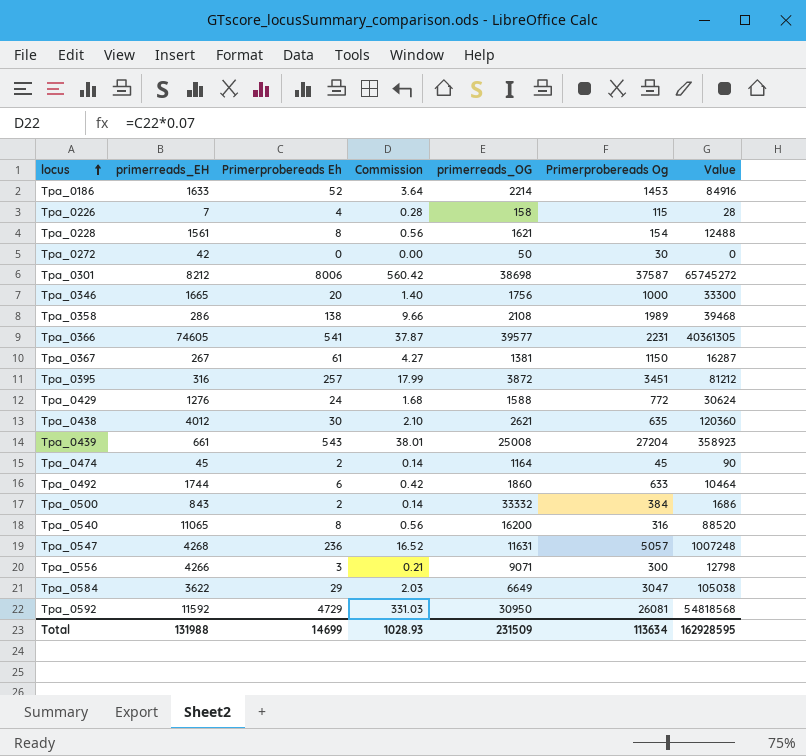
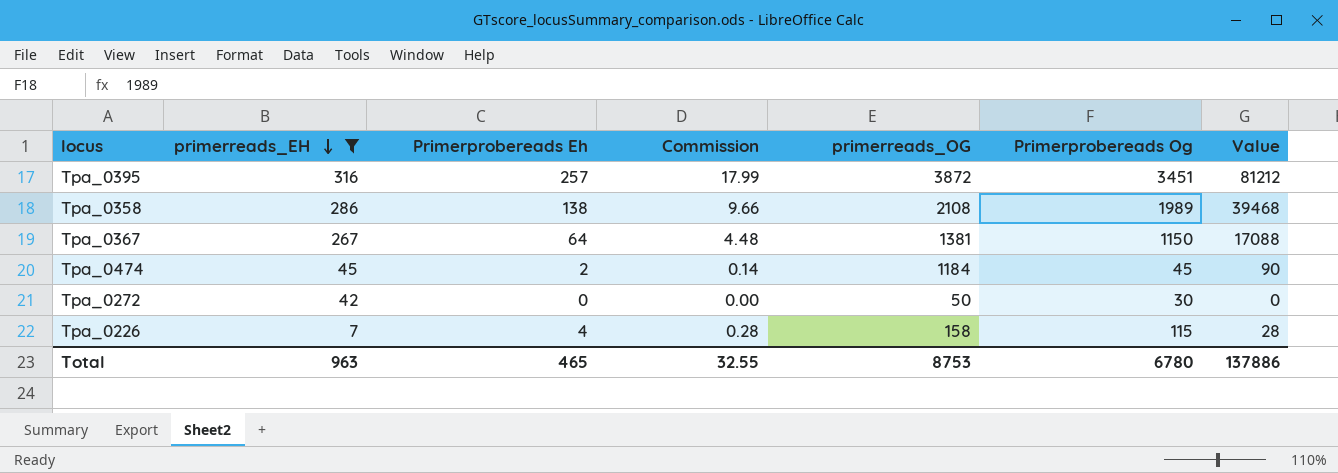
filter: none -> primerreads_EH <= 316
row order: locus ascending -> primerreads_EH descending
Tpa_0367 | Primerprobereads Eh: 61 -> 64
Tpa_0367 | Commission: 4.27 -> 4.48
Tpa_0367 | Value: 16287 -> 17088
Tpa_0474 | primerreads_OG: 1164 -> 1184
Total | primerreads_EH: 131988 -> 963
Total | Primerprobereads Eh: 14699 -> 465
Total | Commission: 1028.93 -> 32.55
Total | primerreads_OG: 231509 -> 8753
Total | Primerprobereads Og: 113634 -> 6780
Total | Value: 162928595 -> 137886

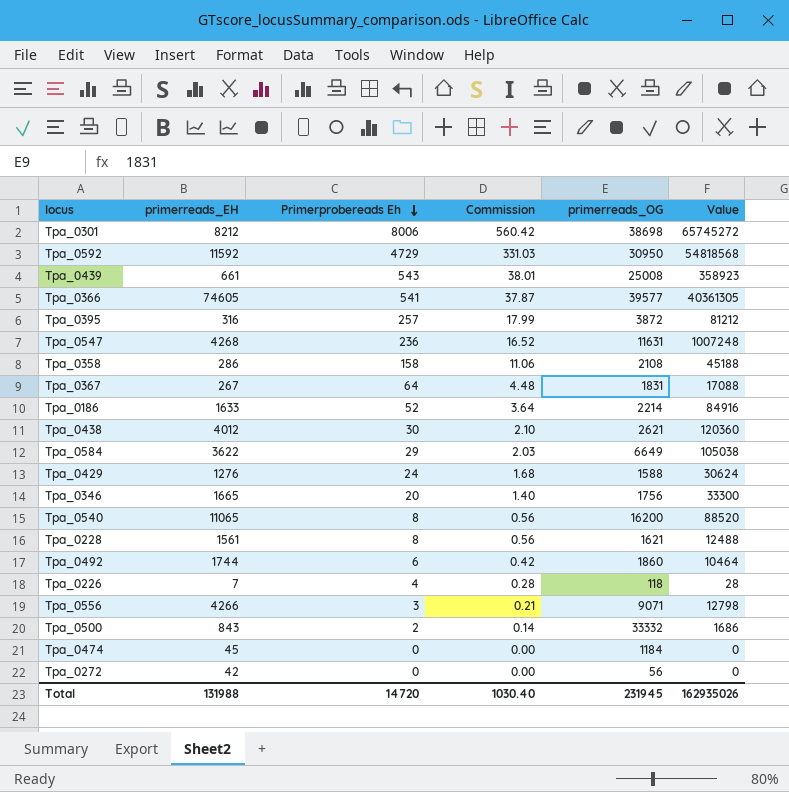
filter: primerreads_EH <= 316 -> none
row order: primerreads_EH descending -> Primerprobereads Eh descending
column Primerprobereads Og | position: 6 -> none
Tpa_0358 | Primerprobereads Eh: 138 -> 158
Tpa_0358 | Commission: 9.66 -> 11.06
Tpa_0358 | Value: 39468 -> 45188
Tpa_0367 | primerreads_OG: 1381 -> 1831
Tpa_0226 | primerreads_OG: 158 -> 118
Tpa_0474 | Primerprobereads Eh: 2 -> 0
Tpa_0474 | Commission: 0.14 -> 0.00
Tpa_0474 | Value: 90 -> 0
Tpa_0272 | primerreads_OG: 50 -> 56
Total | primerreads_EH: 963 -> 131988
Total | Primerprobereads Eh: 465 -> 14720
Total | Commission: 32.55 -> 1030.40
Total | primerreads_OG: 8753 -> 231945
Total | Value: 137886 -> 162935026

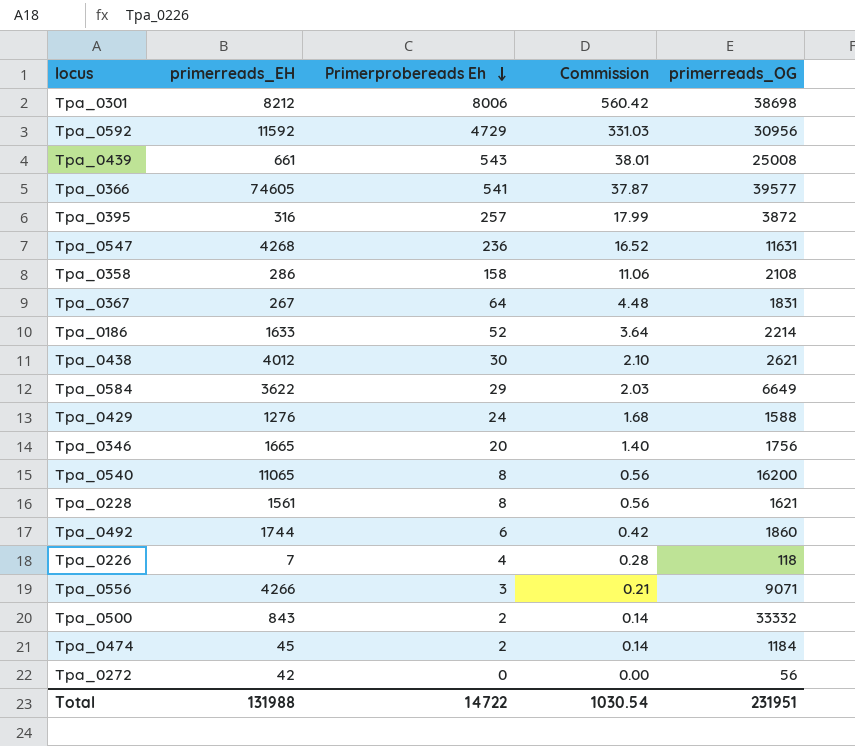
column Value | formula: [primerreads_EH] * [Primerprobereads Eh] -> none
Tpa_0592 | primerreads_OG: 30950 -> 30956
Tpa_0474 | Primerprobereads Eh: 0 -> 2
Tpa_0474 | Commission: 0.00 -> 0.14
Total | Primerprobereads Eh: 14720 -> 14722
Total | Commission: 1030.40 -> 1030.54
Total | primerreads_OG: 231945 -> 231951

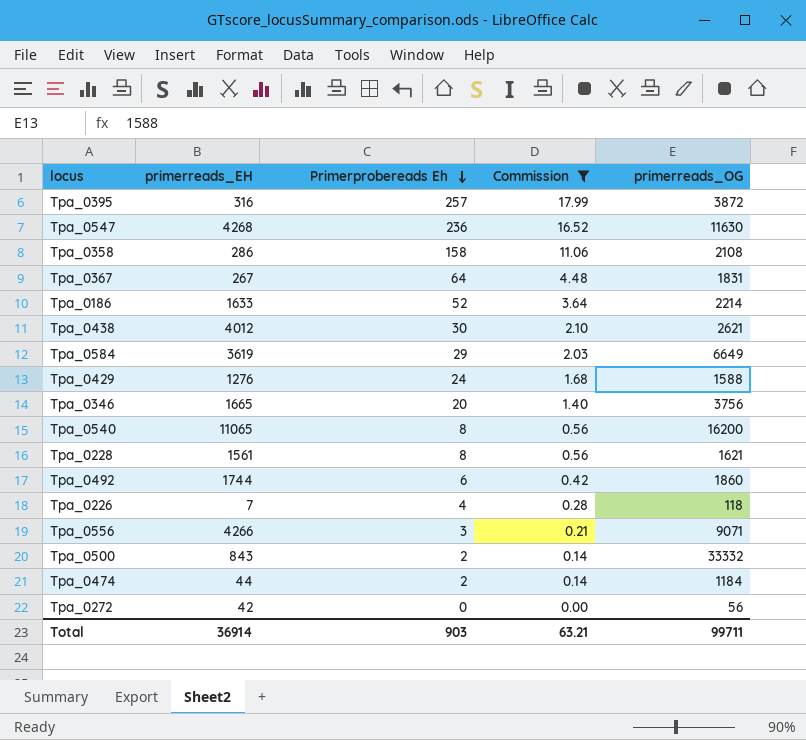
filter: none -> Commission <= 17.99
Tpa_0547 | primerreads_OG: 11631 -> 11630
Tpa_0584 | primerreads_EH: 3622 -> 3619
Tpa_0346 | primerreads_OG: 1756 -> 3756
Tpa_0474 | primerreads_EH: 45 -> 44
Total | primerreads_EH: 131988 -> 36914
Total | Primerprobereads Eh: 14722 -> 903
Total | Commission: 1030.54 -> 63.21
Total | primerreads_OG: 231951 -> 99711

